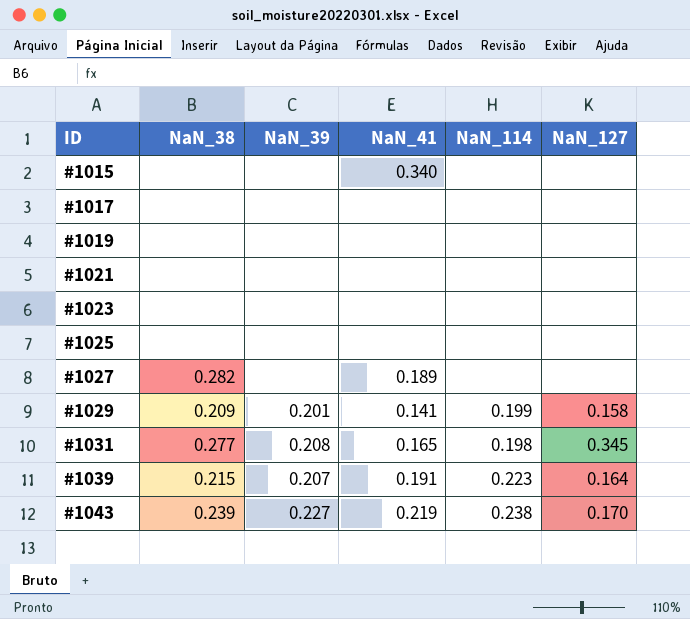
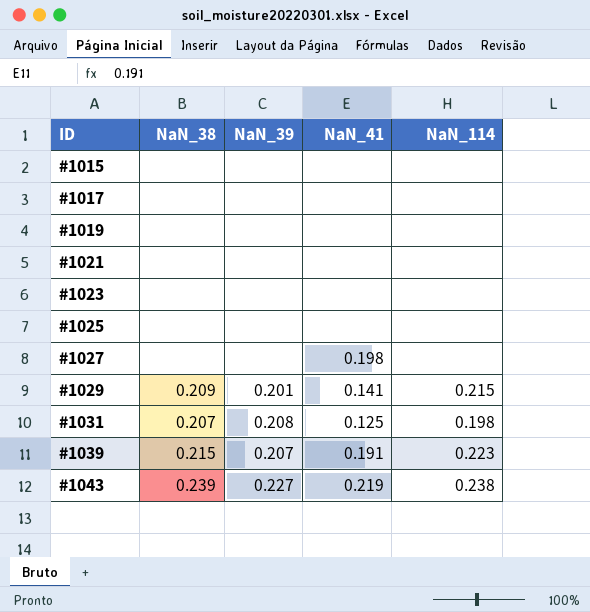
column NaN_127 | position: 6 -> none
#1015 | NaN_41: 0.340 -> none
#1027 | NaN_38: 0.282 -> none
#1027 | NaN_41: 0.189 -> 0.198
#1029 | NaN_114: 0.199 -> 0.215
#1031 | NaN_38: 0.277 -> 0.207
#1031 | NaN_41: 0.165 -> 0.125

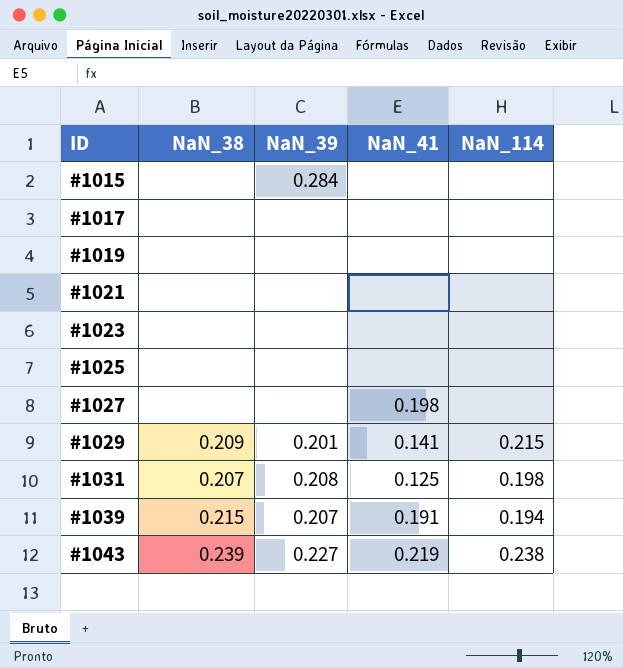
#1015 | NaN_39: none -> 0.284
#1039 | NaN_114: 0.223 -> 0.194

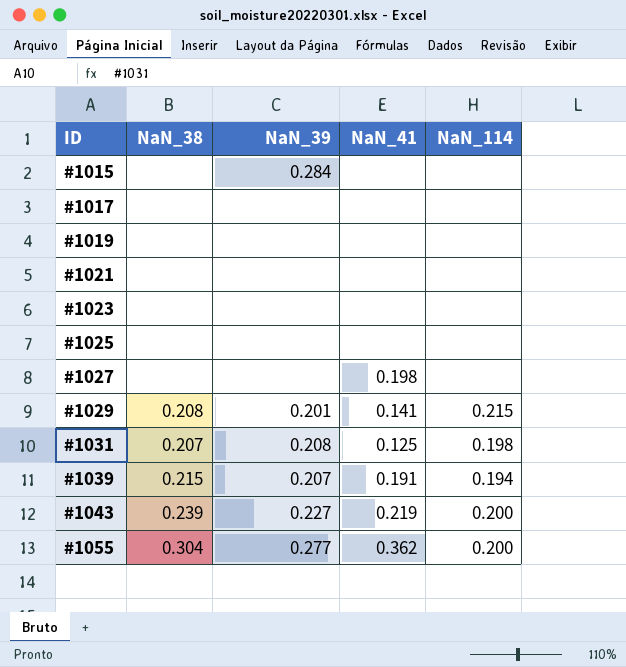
#1029 | NaN_38: 0.209 -> 0.208
#1043 | NaN_114: 0.238 -> 0.200
row #1055: none -> 0.304 | 0.277 | 0.362 | 0.200

